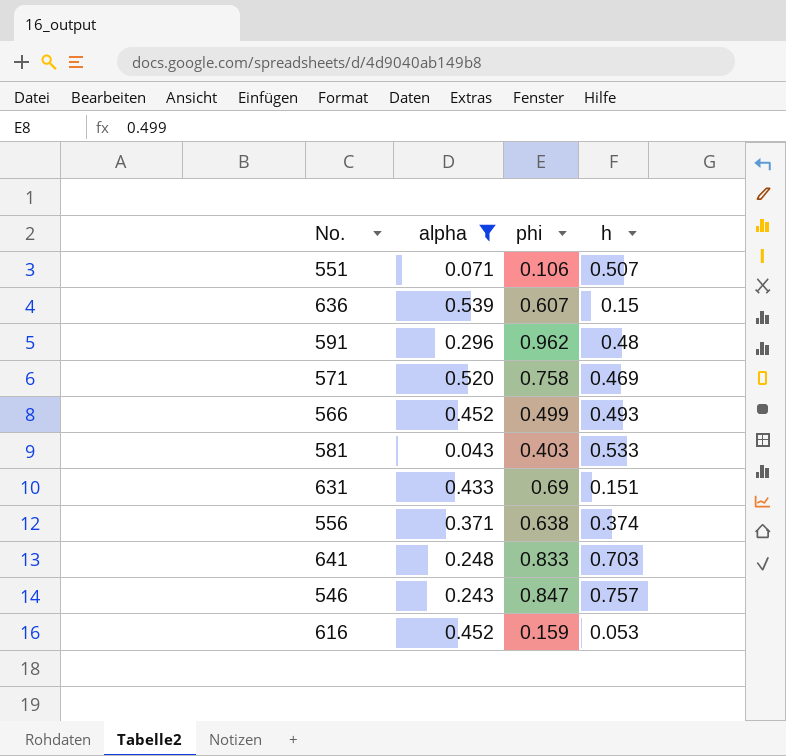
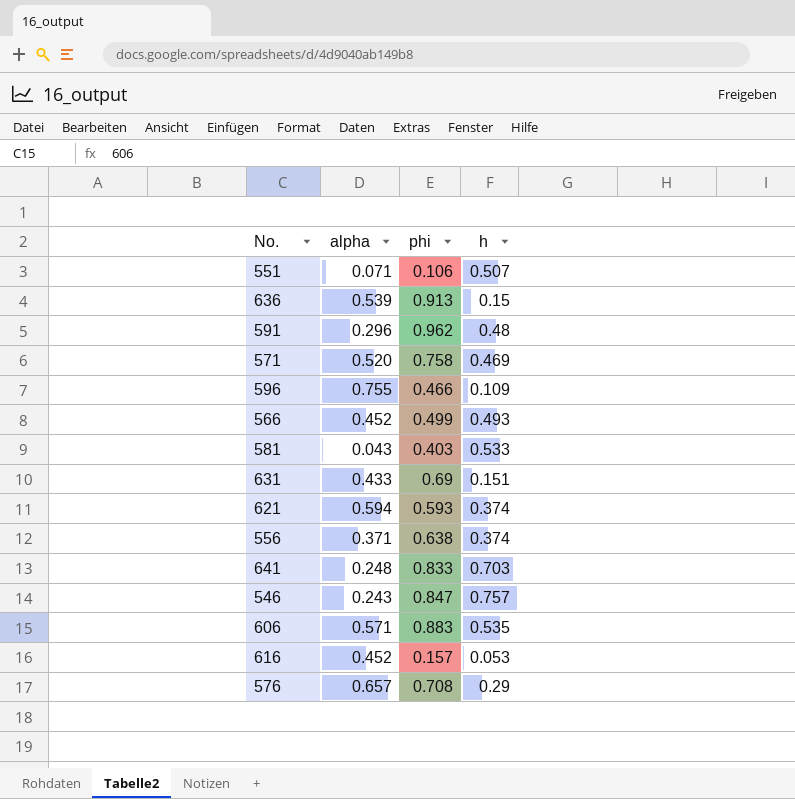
filter: alpha <= 0.539 -> none
636 | phi: 0.607 -> 0.913
616 | phi: 0.159 -> 0.157

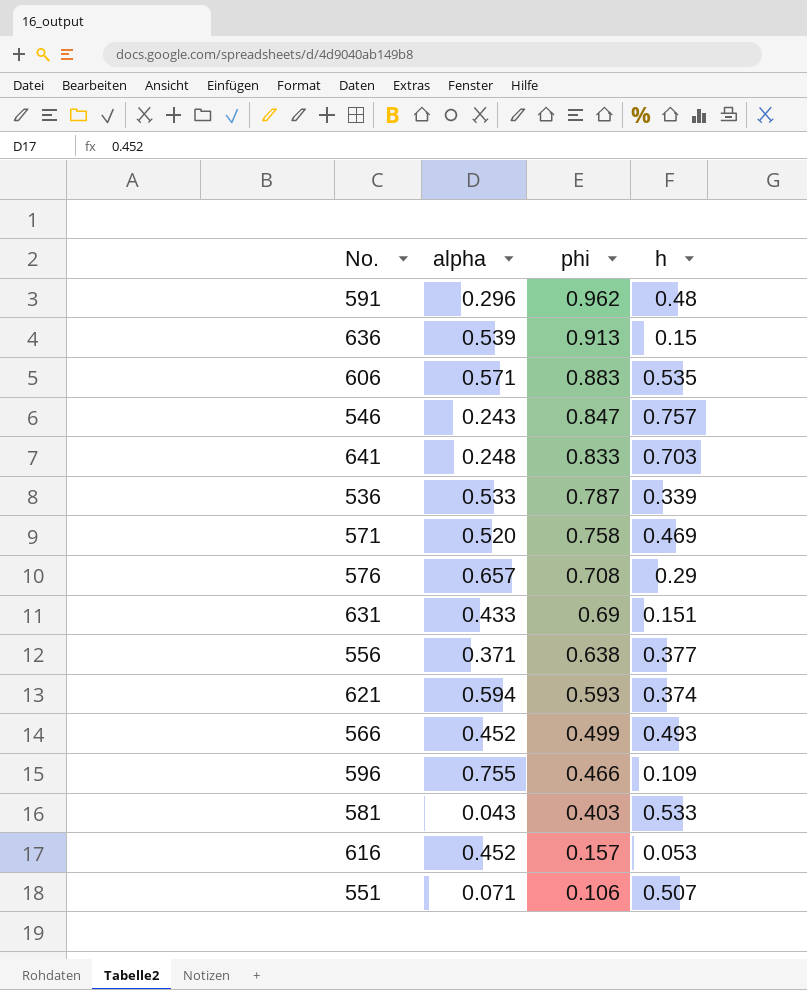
row order: none -> phi descending
row 536: none -> 0.533 | 0.787 | 0.339
556 | h: 0.374 -> 0.377

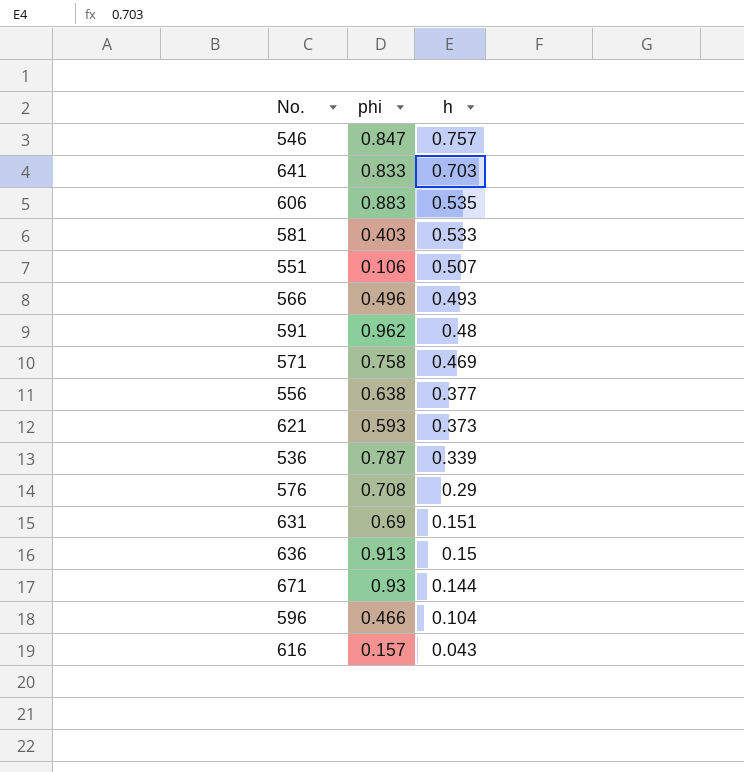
row order: phi descending -> h descending
column alpha | position: 2 -> none
566 | phi: 0.499 -> 0.496
621 | h: 0.374 -> 0.373
row 671: none -> 0.93 | 0.144
596 | h: 0.109 -> 0.104
616 | h: 0.053 -> 0.043

